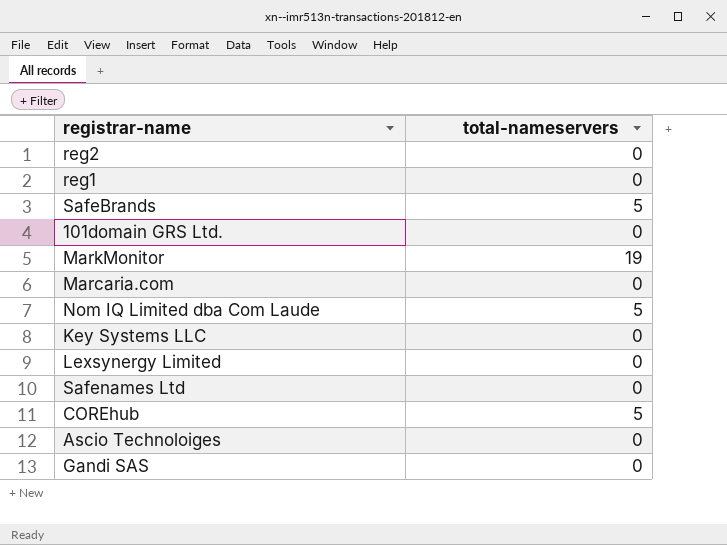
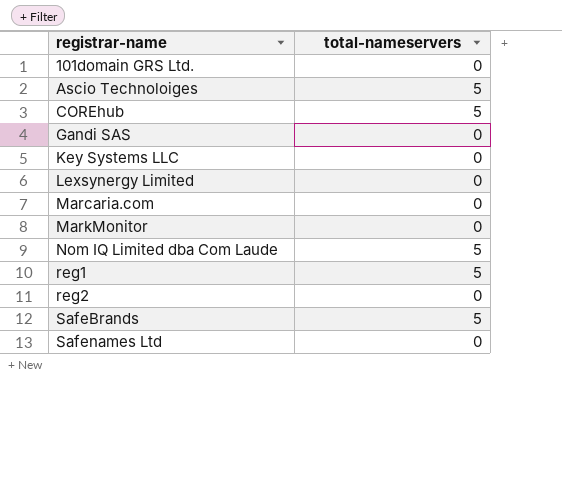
row order: none -> registrar-name ascending
Ascio Technoloiges | total-nameservers: 0 -> 5
MarkMonitor | total-nameservers: 19 -> 0
reg1 | total-nameservers: 0 -> 5

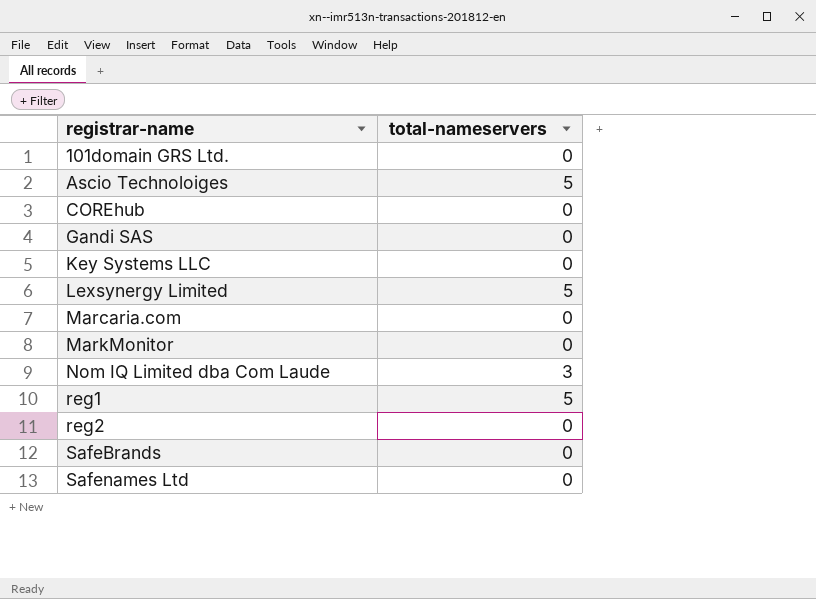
COREhub | total-nameservers: 5 -> 0
Lexsynergy Limited | total-nameservers: 0 -> 5
Nom IQ Limited dba Com Laude | total-nameservers: 5 -> 3
SafeBrands | total-nameservers: 5 -> 0

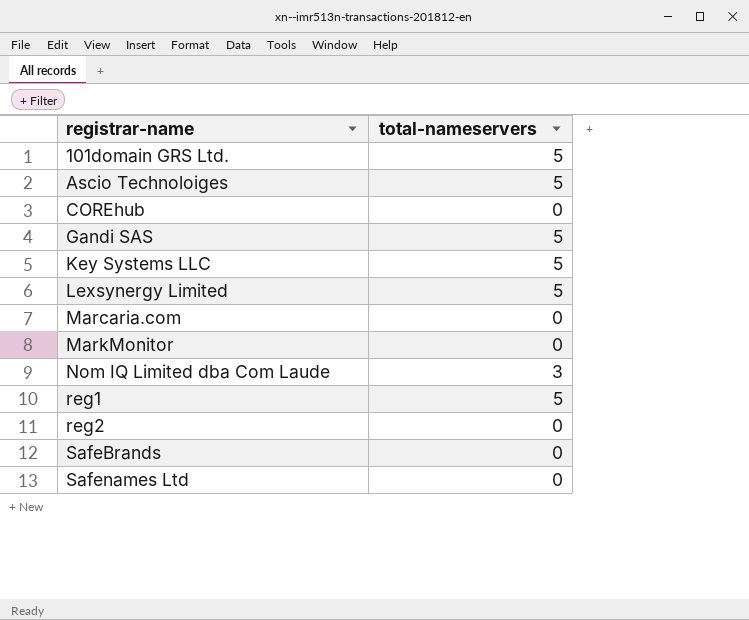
101domain GRS Ltd. | total-nameservers: 0 -> 5
Gandi SAS | total-nameservers: 0 -> 5
Key Systems LLC | total-nameservers: 0 -> 5

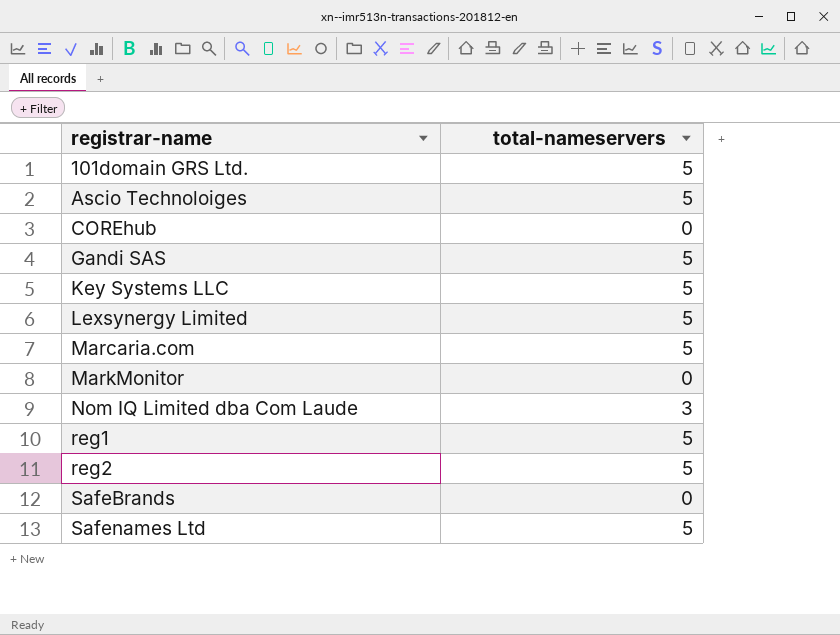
Marcaria.com | total-nameservers: 0 -> 5
reg2 | total-nameservers: 0 -> 5
Safenames Ltd | total-nameservers: 0 -> 5

